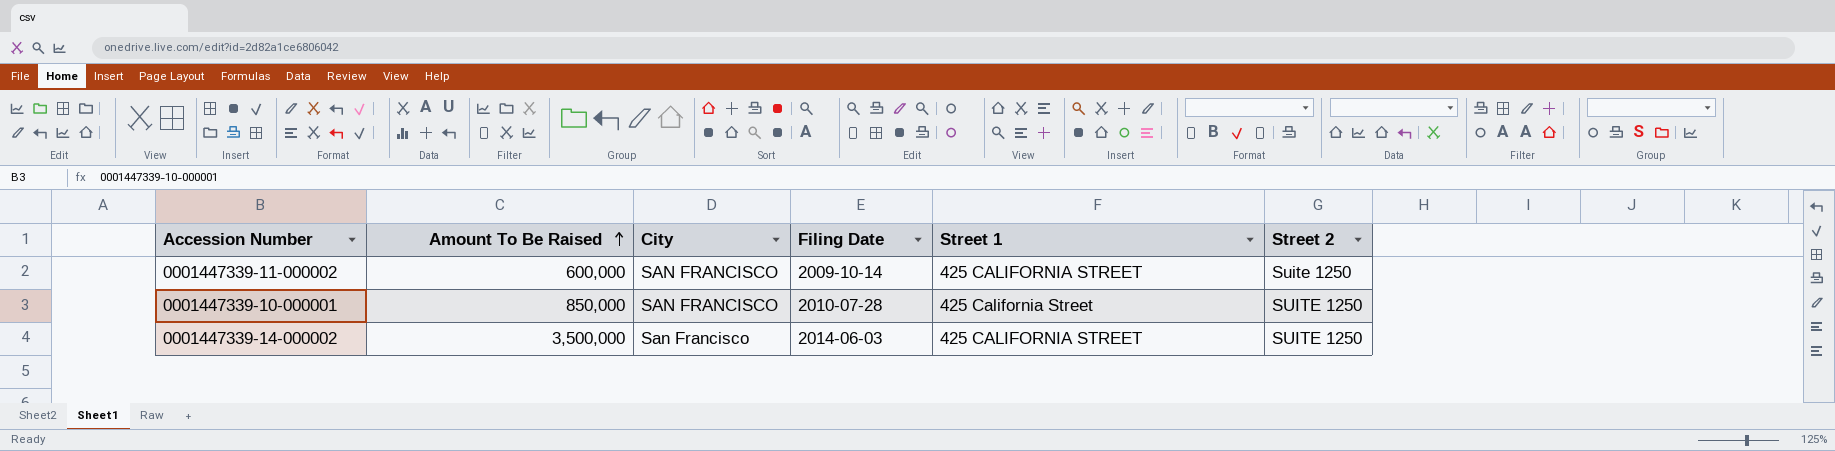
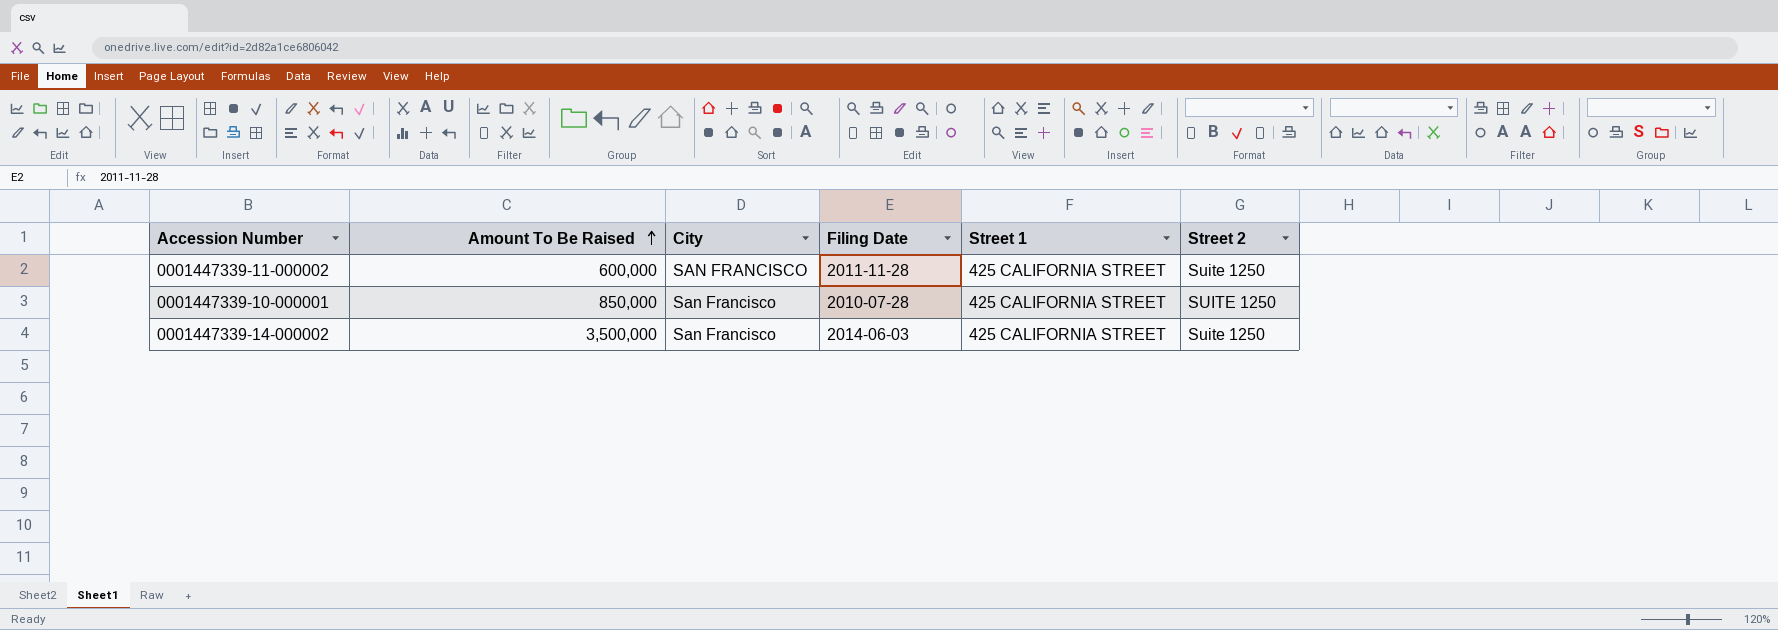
0001447339-11-000002 | Filing Date: 2009-10-14 -> 2011-11-28
0001447339-10-000001 | City: SAN FRANCISCO -> San Francisco
0001447339-10-000001 | Street 1: 425 California Street -> 425 CALIFORNIA STREET
0001447339-14-000002 | Street 2: SUITE 1250 -> Suite 1250

